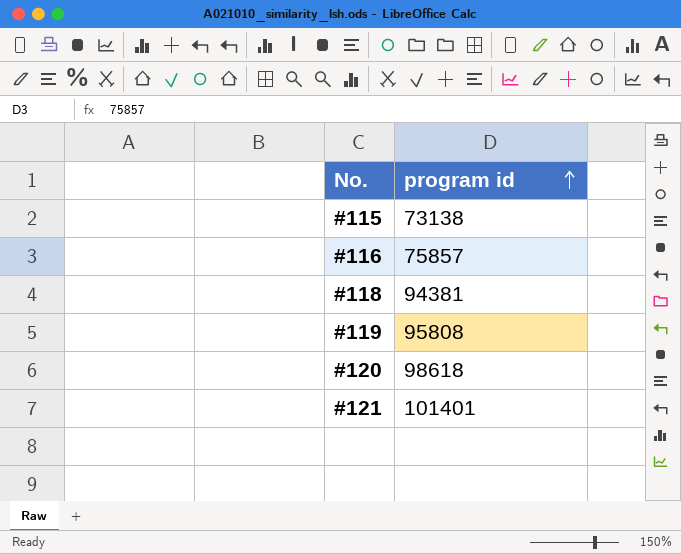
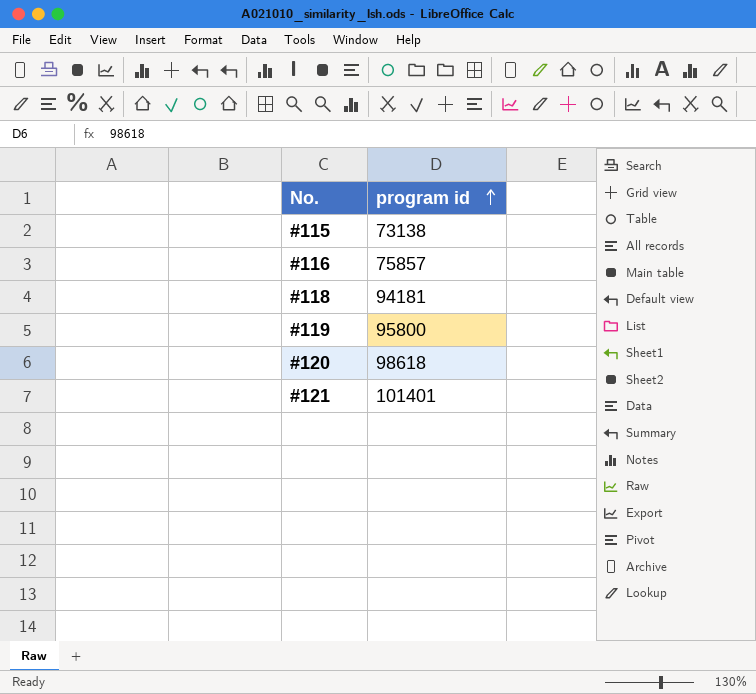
#118 | program id: 94381 -> 94181
#119 | program id: 95808 -> 95800

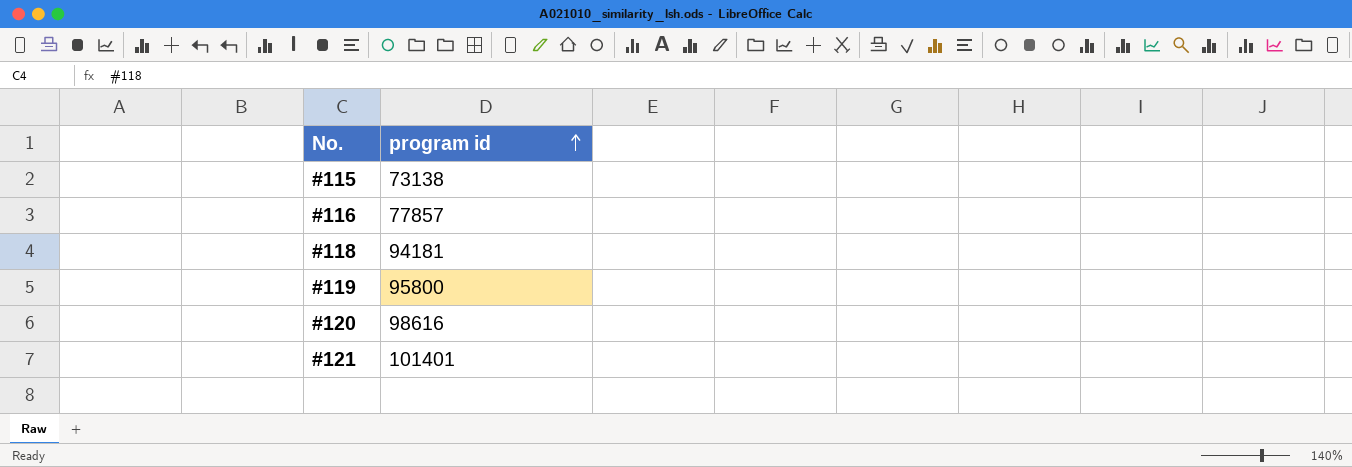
#116 | program id: 75857 -> 77857
#120 | program id: 98618 -> 98616

